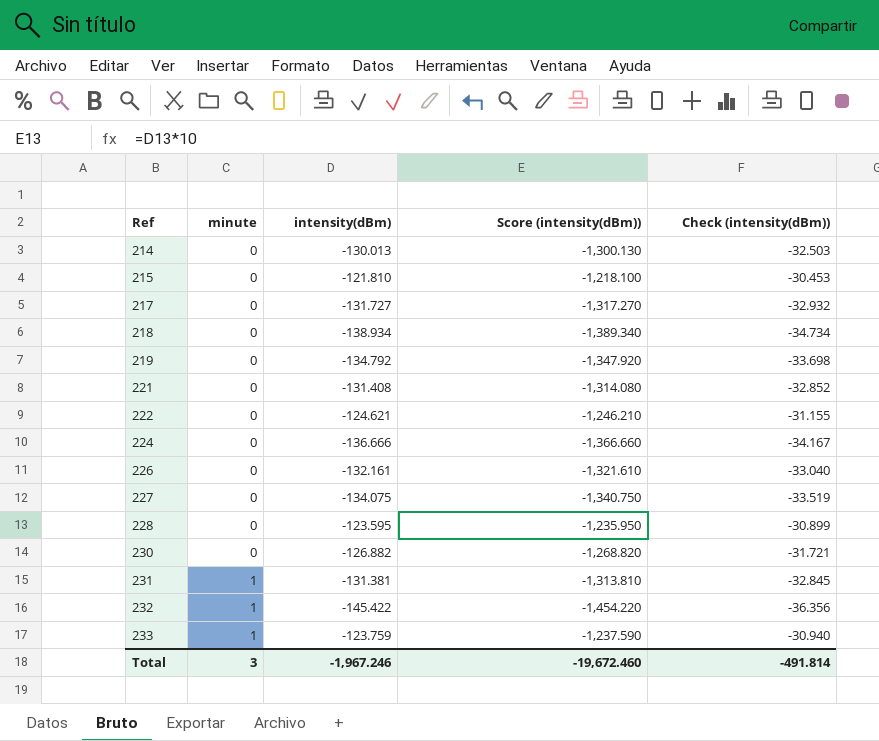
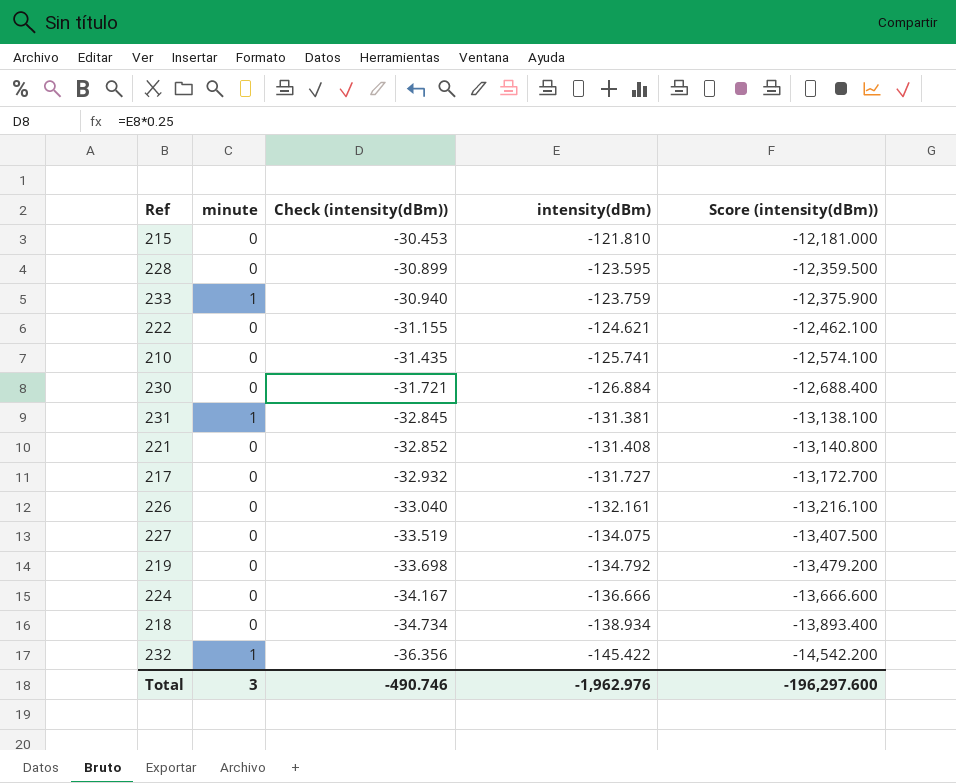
row order: Ref ascending -> Check (intensity(dBm)) descending
column Check (intensity(dBm)) | position: 5 -> 3
column Score (intensity(dBm)) | formula: [intensity(dBm)] * 10 -> [intensity(dBm)] * 100
row 214: 0 | -130.013 | -1,300.130 | -32.503 -> none
row 210: none -> 0 | -31.435 | -125.741 | -12,574.100
230 | intensity(dBm): -126.882 -> -126.884
Total | Check (intensity(dBm)): -491.814 -> -490.746
Total | intensity(dBm): -1,967.246 -> -1,962.976
Total | Score (intensity(dBm)): -19,672.460 -> -196,297.600

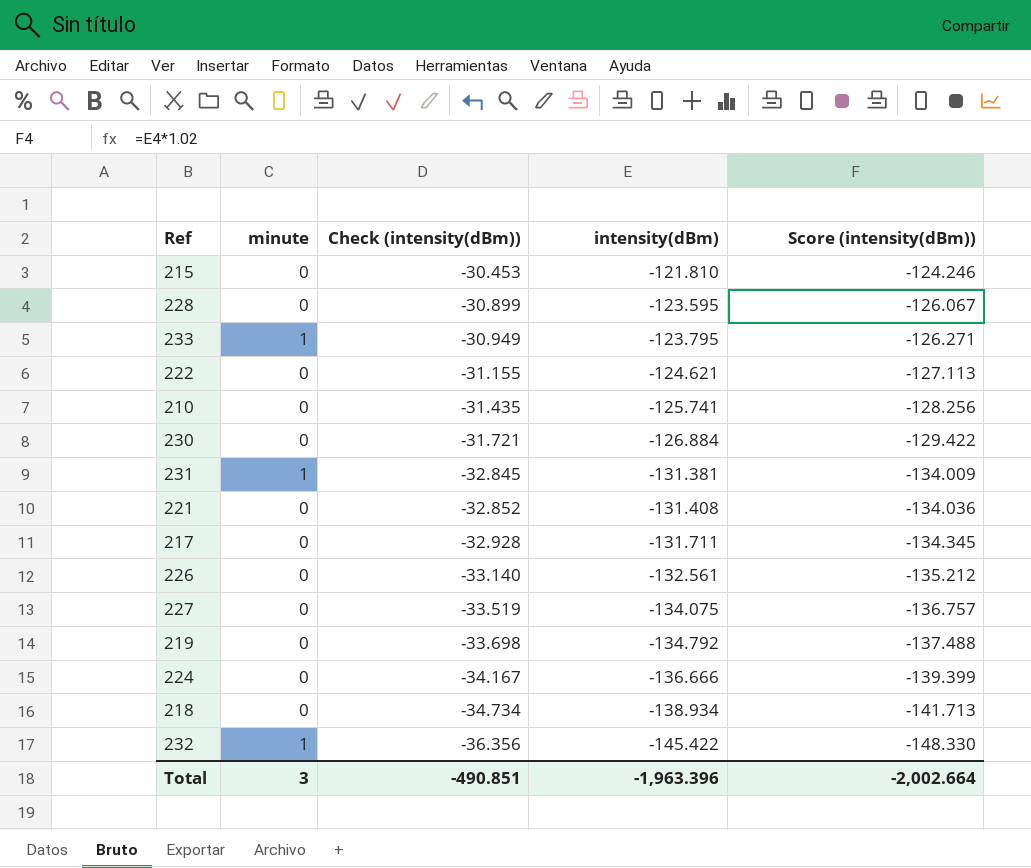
column Score (intensity(dBm)) | formula: [intensity(dBm)] * 100 -> [intensity(dBm)] * 1.02
233 | Check (intensity(dBm)): -30.940 -> -30.949
233 | intensity(dBm): -123.759 -> -123.795
217 | Check (intensity(dBm)): -32.932 -> -32.928
217 | intensity(dBm): -131.727 -> -131.711
226 | Check (intensity(dBm)): -33.040 -> -33.140
226 | intensity(dBm): -132.161 -> -132.561
Total | Check (intensity(dBm)): -490.746 -> -490.851
Total | intensity(dBm): -1,962.976 -> -1,963.396
Total | Score (intensity(dBm)): -196,297.600 -> -2,002.664

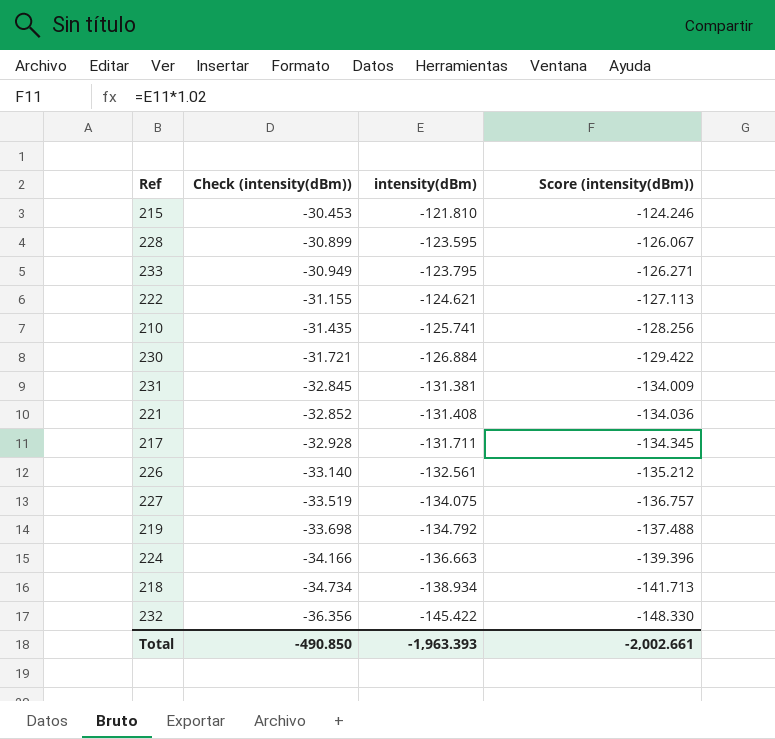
column minute | position: 2 -> none
224 | Check (intensity(dBm)): -34.167 -> -34.166
224 | intensity(dBm): -136.666 -> -136.663
224 | Score (intensity(dBm)): -139.399 -> -139.396
Total | Check (intensity(dBm)): -490.851 -> -490.850
Total | intensity(dBm): -1,963.396 -> -1,963.393
Total | Score (intensity(dBm)): -2,002.664 -> -2,002.661

